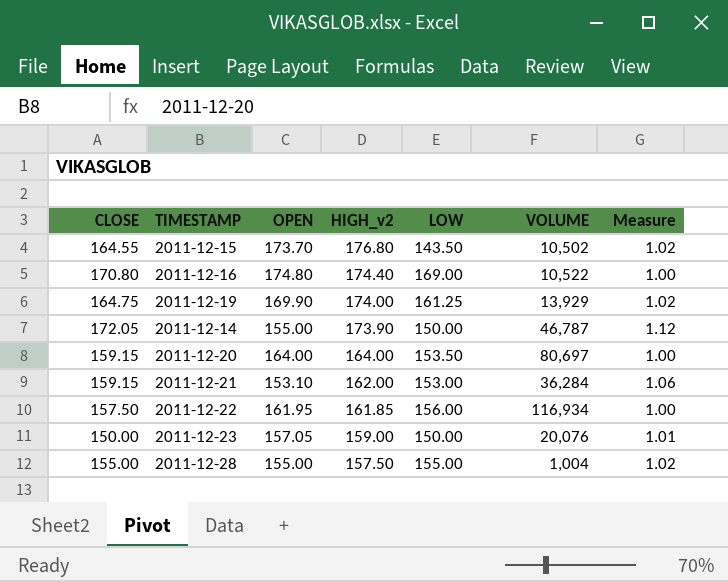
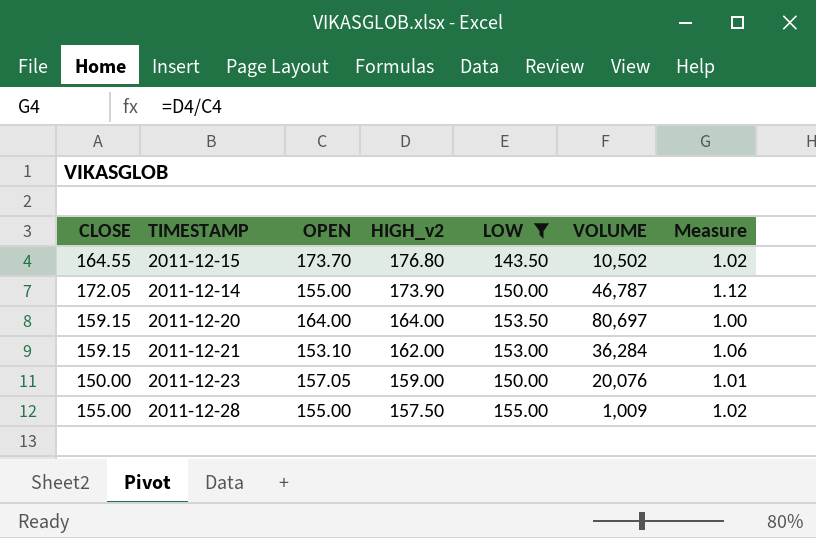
filter: none -> LOW <= 155.00
2011-12-28 | VOLUME: 1,004 -> 1,009

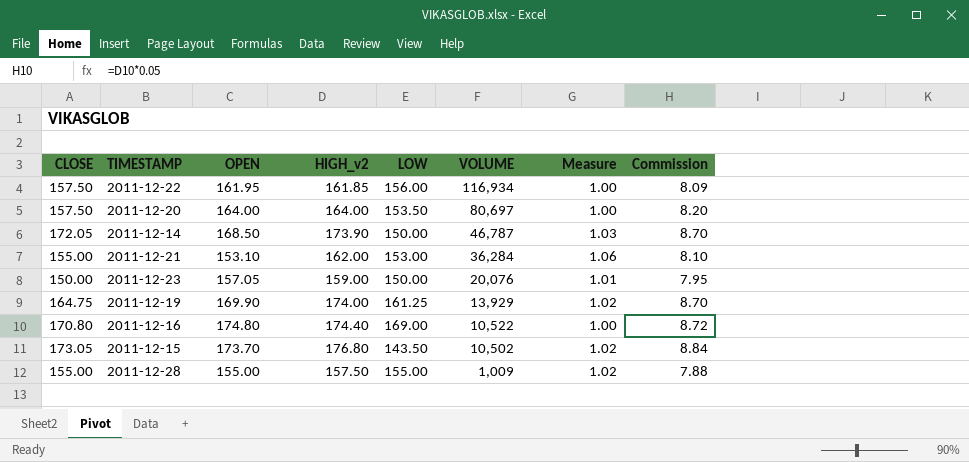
filter: LOW <= 155.00 -> none
row order: HIGH_v2 descending -> VOLUME descending
column Commission | formula: none -> [HIGH_v2] * 0.05
2011-12-20 | CLOSE: 159.15 -> 157.50
2011-12-14 | OPEN: 155.00 -> 168.50
2011-12-14 | Measure: 1.12 -> 1.03
2011-12-21 | CLOSE: 159.15 -> 155.00
2011-12-15 | CLOSE: 164.55 -> 173.05

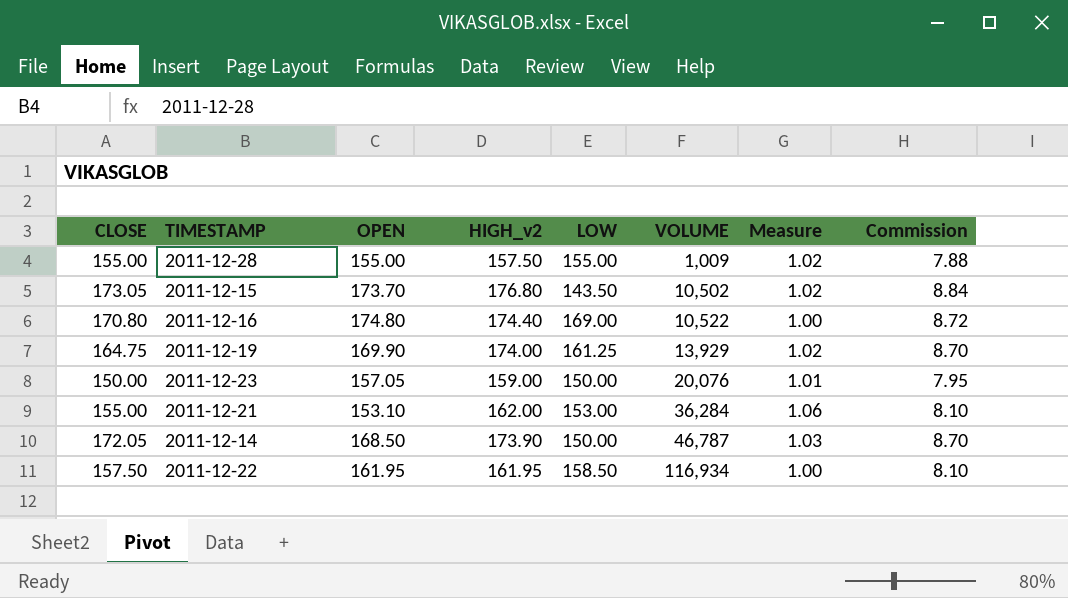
row order: VOLUME descending -> VOLUME ascending
row 2011-12-20: 157.50 | 164.00 | 164.00 | 153.50 | 80,697 | 1.00 | 8.20 -> none
2011-12-22 | HIGH_v2: 161.85 -> 161.95
2011-12-22 | LOW: 156.00 -> 158.50
2011-12-22 | Commission: 8.09 -> 8.10

